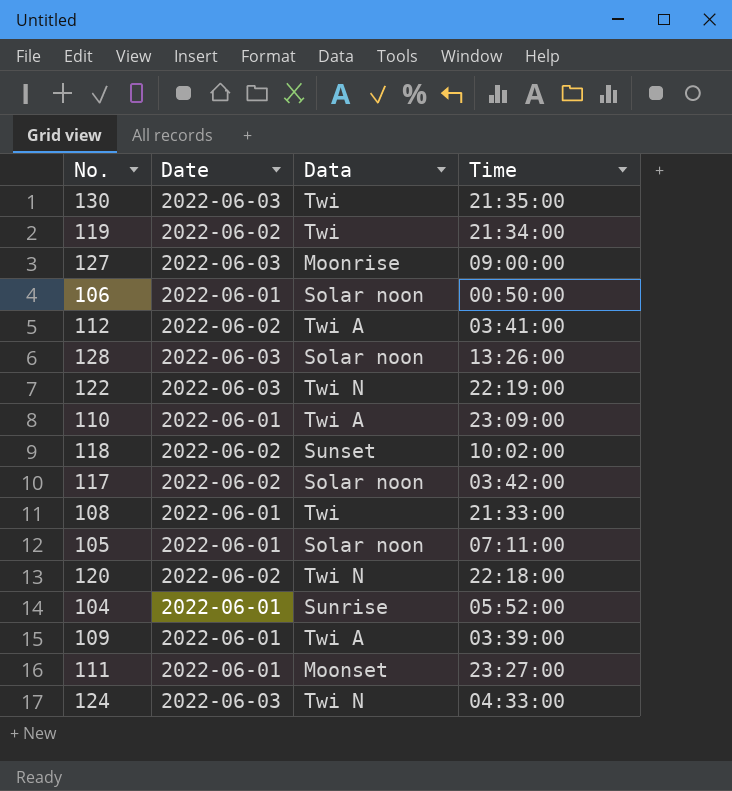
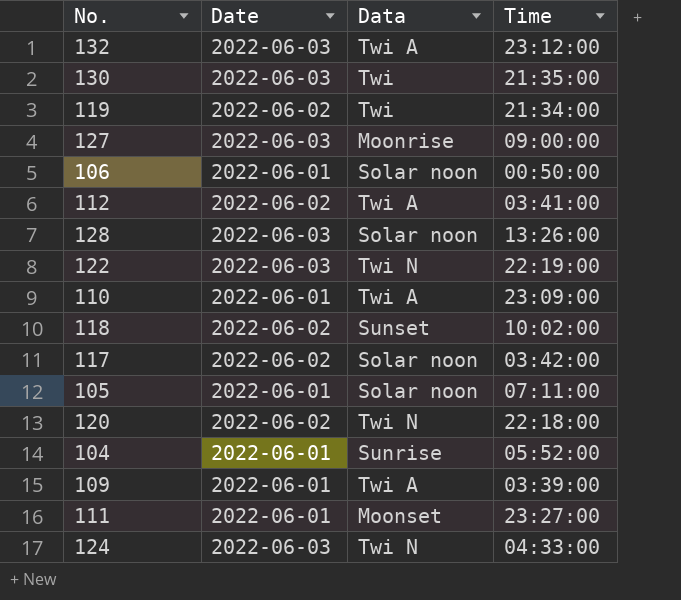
row 108: 2022-06-01 | Twi | 21:33:00 -> none
row 132: none -> 2022-06-03 | Twi A | 23:12:00

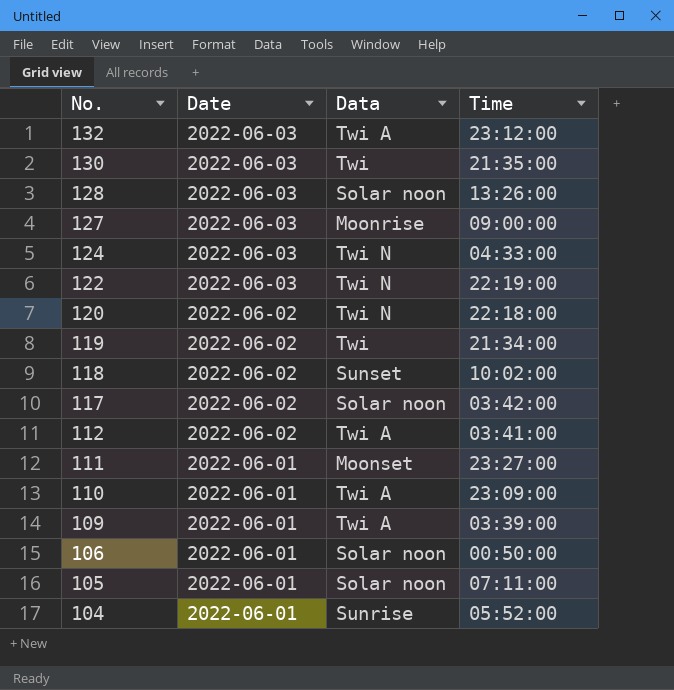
row order: none -> No. descending

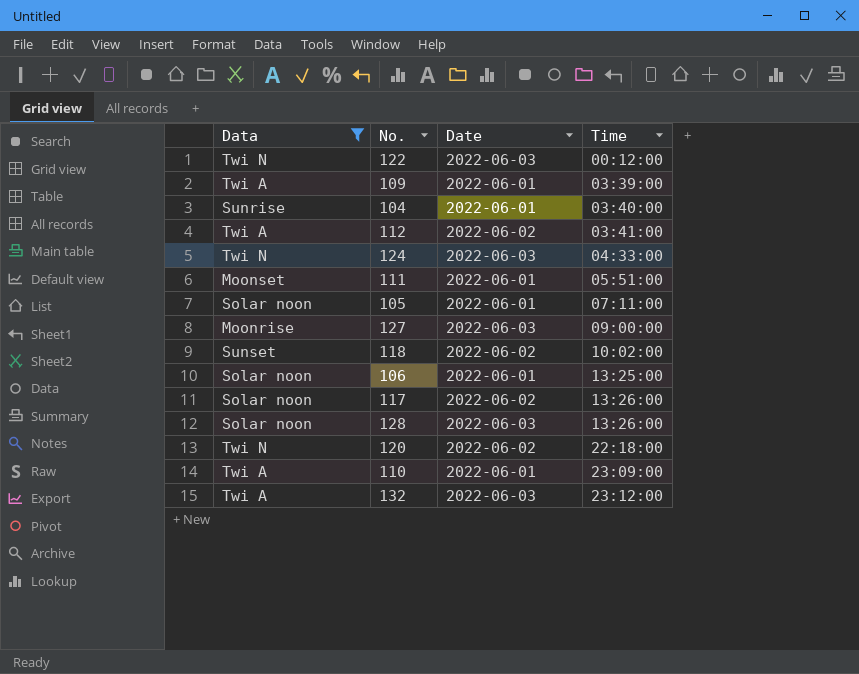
filter: none -> Data != Twi
row order: No. descending -> Time ascending
column Data | position: 3 -> 1
122 | Time: 22:19:00 -> 00:12:00
104 | Time: 05:52:00 -> 03:40:00
111 | Time: 23:27:00 -> 05:51:00
106 | Time: 00:50:00 -> 13:25:00
117 | Time: 03:42:00 -> 13:26:00

